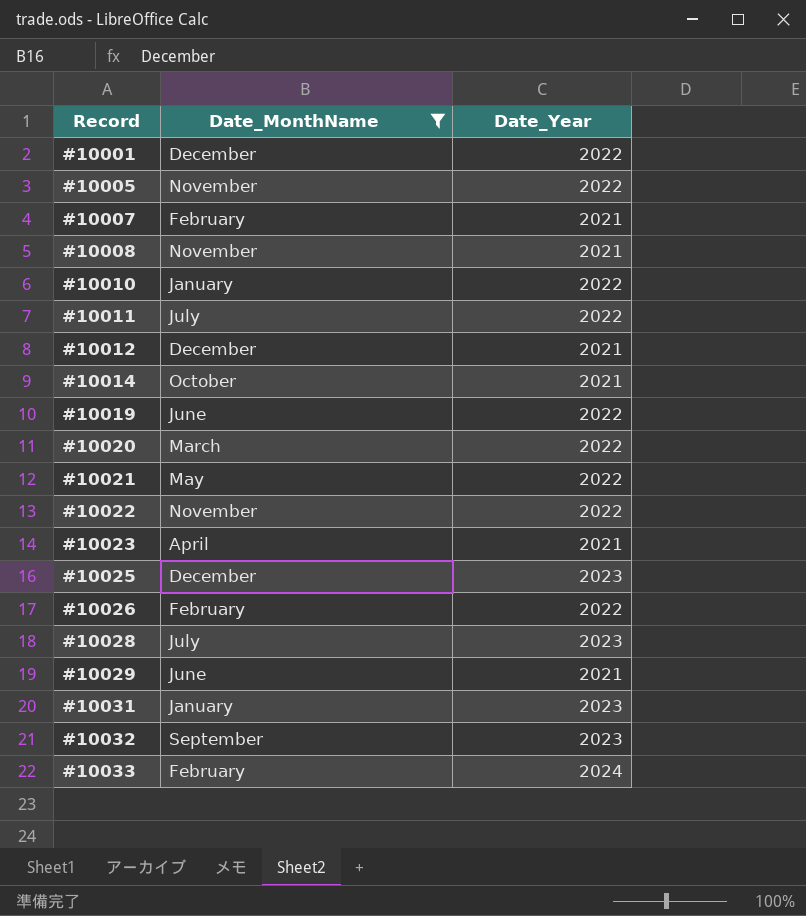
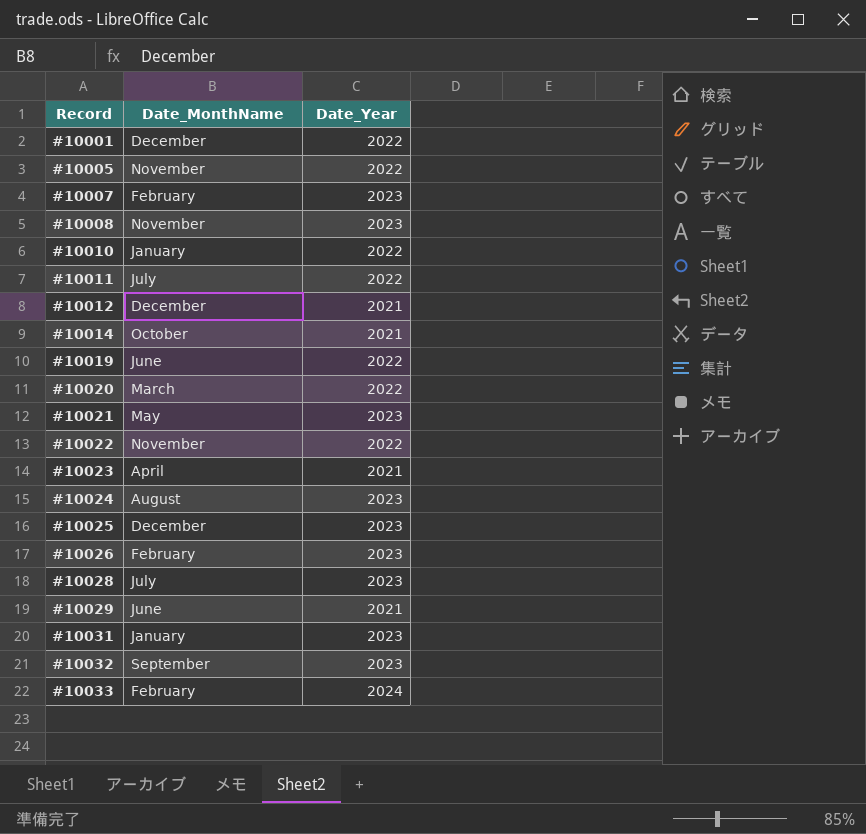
filter: Date_MonthName != August -> none
#10007 | Date_Year: 2021 -> 2023
#10008 | Date_Year: 2021 -> 2023
#10021 | Date_Year: 2022 -> 2023
#10026 | Date_Year: 2022 -> 2023

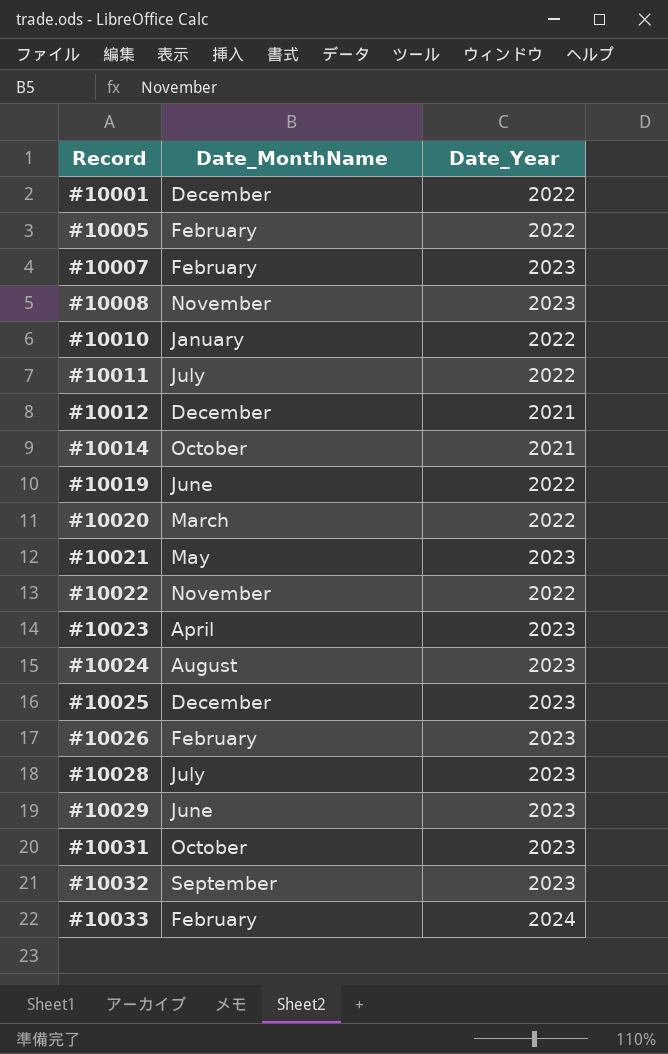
#10005 | Date_MonthName: November -> February
#10023 | Date_Year: 2021 -> 2023
#10029 | Date_Year: 2021 -> 2023
#10031 | Date_MonthName: January -> October

